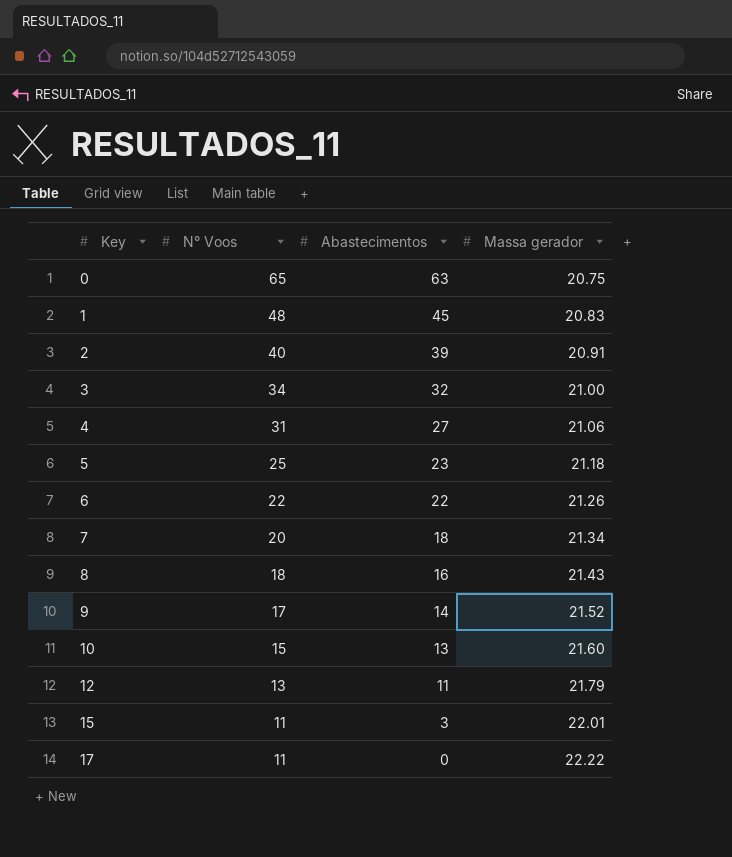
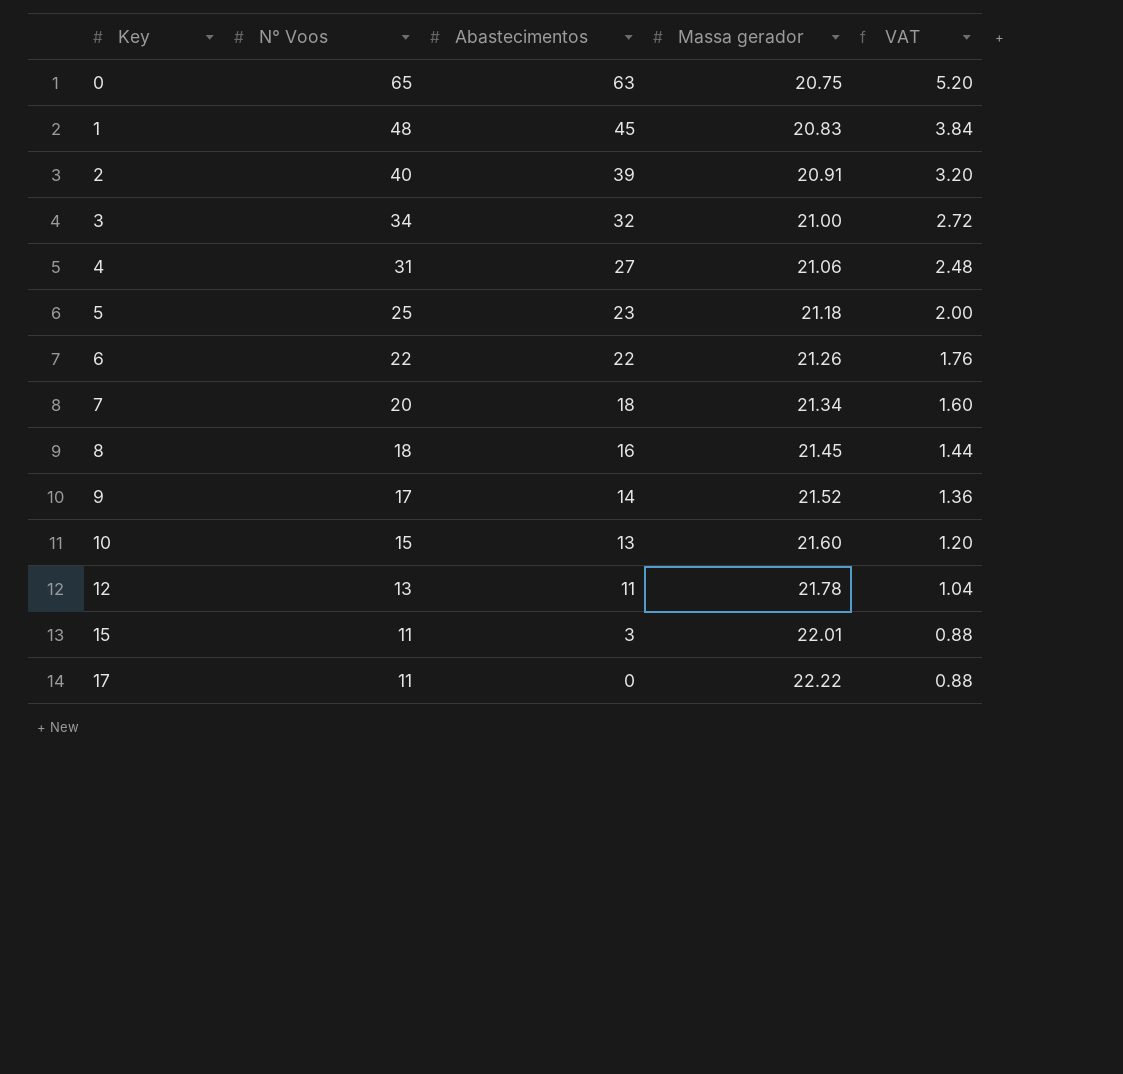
column VAT | formula: none -> [N° Voos] * 0.08
8 | Massa gerador: 21.43 -> 21.45
12 | Massa gerador: 21.79 -> 21.78

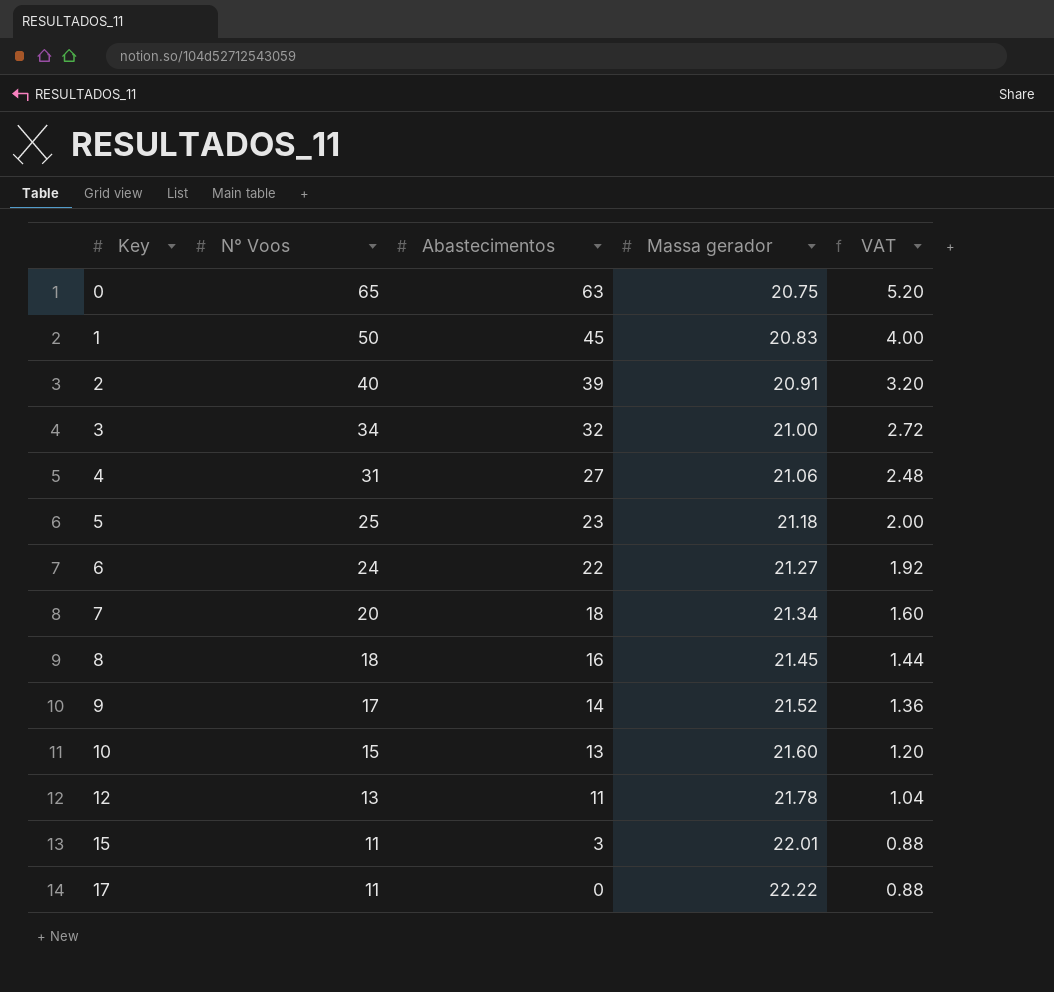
1 | N° Voos: 48 -> 50
1 | VAT: 3.84 -> 4.00
6 | N° Voos: 22 -> 24
6 | Massa gerador: 21.26 -> 21.27
6 | VAT: 1.76 -> 1.92

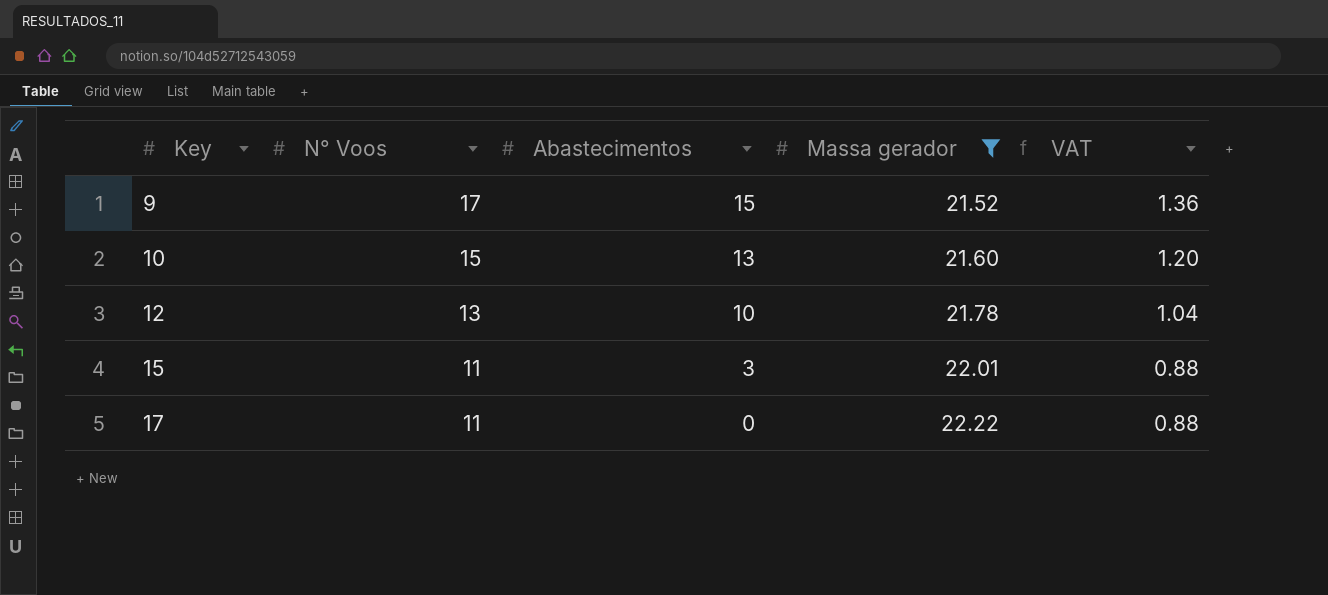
filter: none -> Massa gerador >= 21.52
9 | Abastecimentos: 14 -> 15
12 | Abastecimentos: 11 -> 10

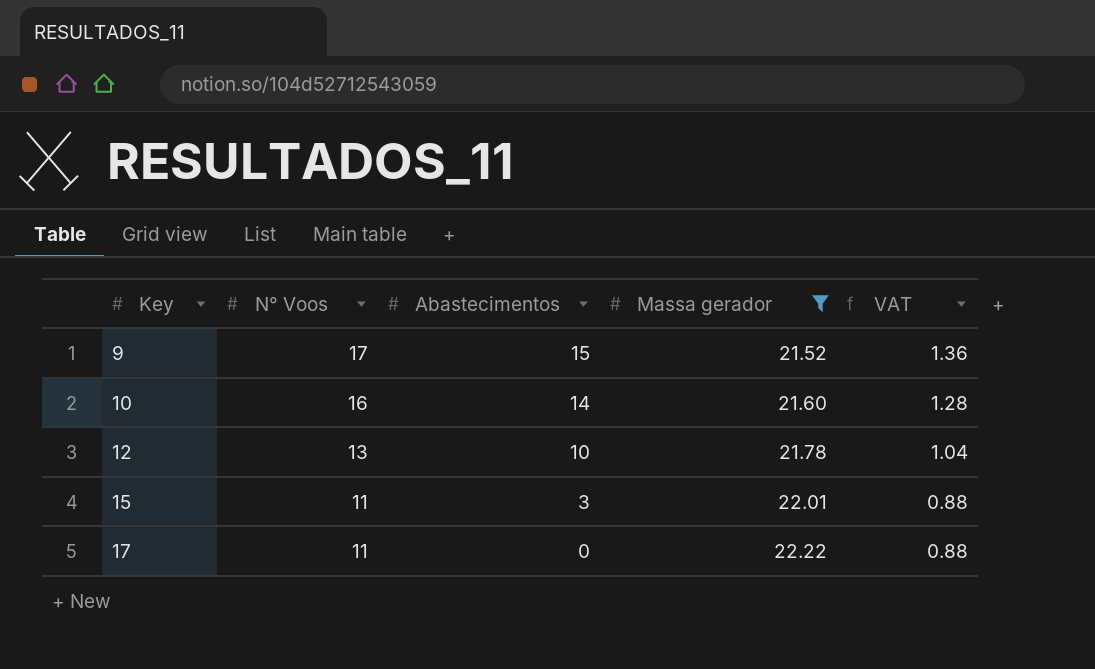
10 | N° Voos: 15 -> 16
10 | Abastecimentos: 13 -> 14
10 | VAT: 1.20 -> 1.28

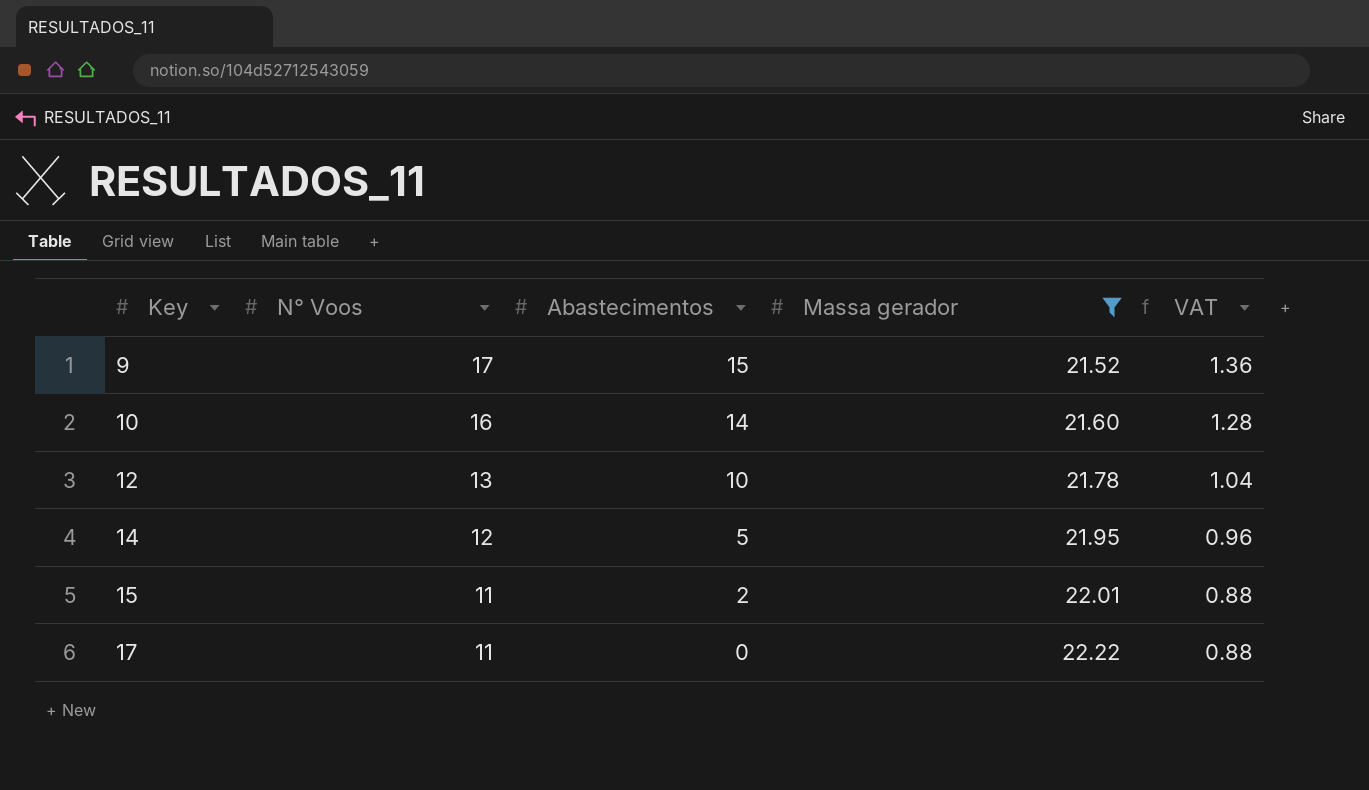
row 14: none -> 12 | 5 | 21.95 | 0.96
15 | Abastecimentos: 3 -> 2

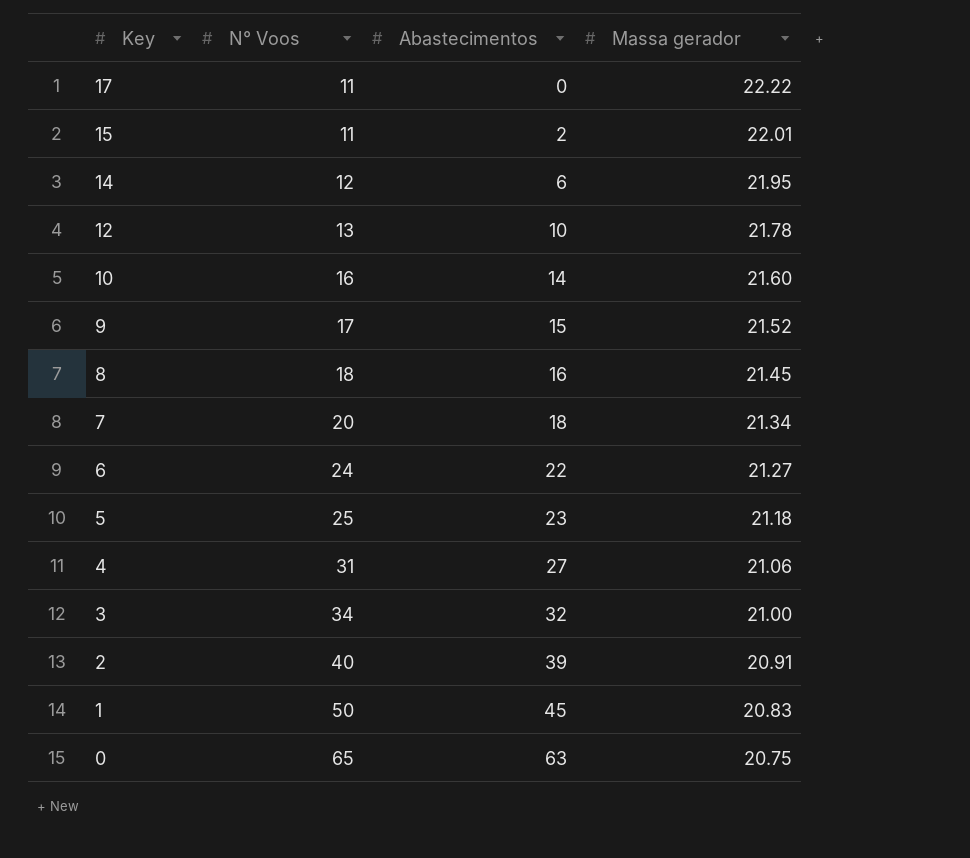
filter: Massa gerador >= 21.52 -> none
row order: Key ascending -> Key descending
column VAT | formula: [N° Voos] * 0.08 -> none
14 | Abastecimentos: 5 -> 6

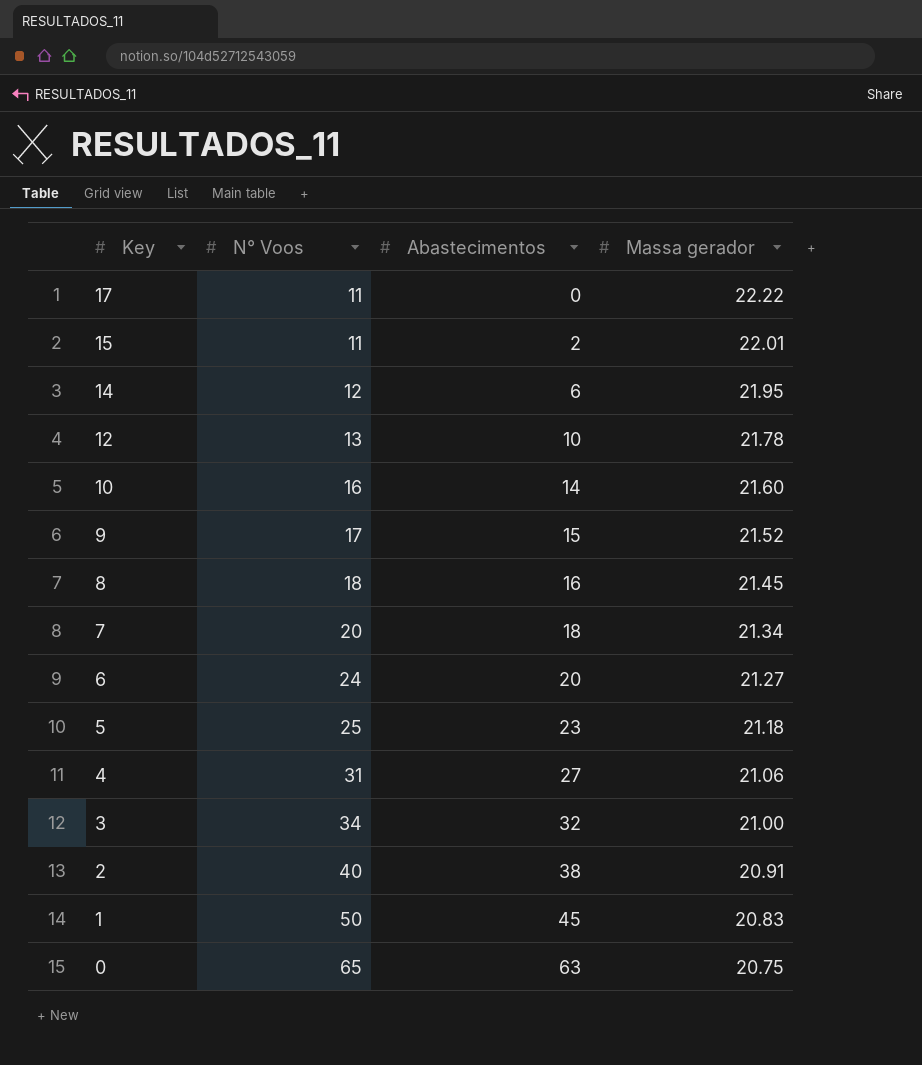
6 | Abastecimentos: 22 -> 20
2 | Abastecimentos: 39 -> 38

